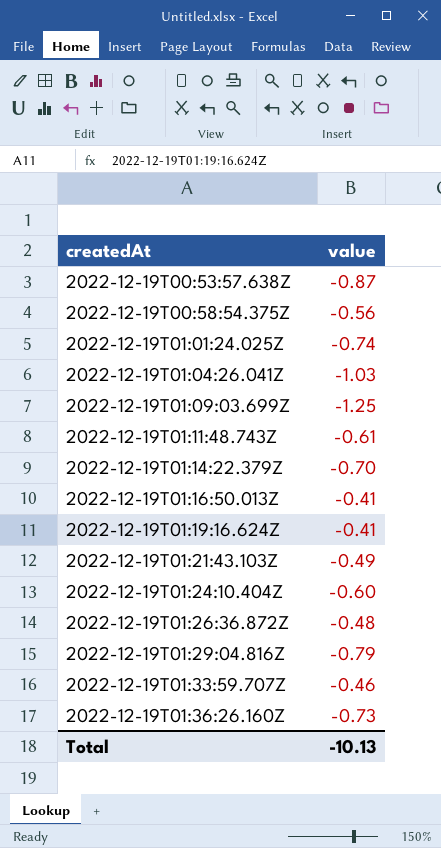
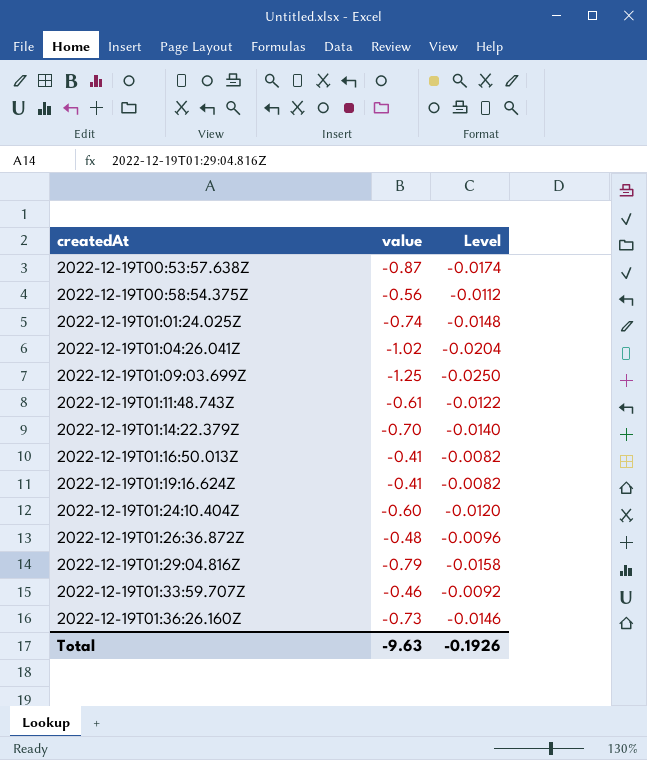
column Level | formula: none -> [value] * 0.02
row 2022-12-19T01:21:43.103Z: -0.49 -> none
2022-12-19T01:04:26.041Z | value: -1.03 -> -1.02
Total | value: -10.13 -> -9.63

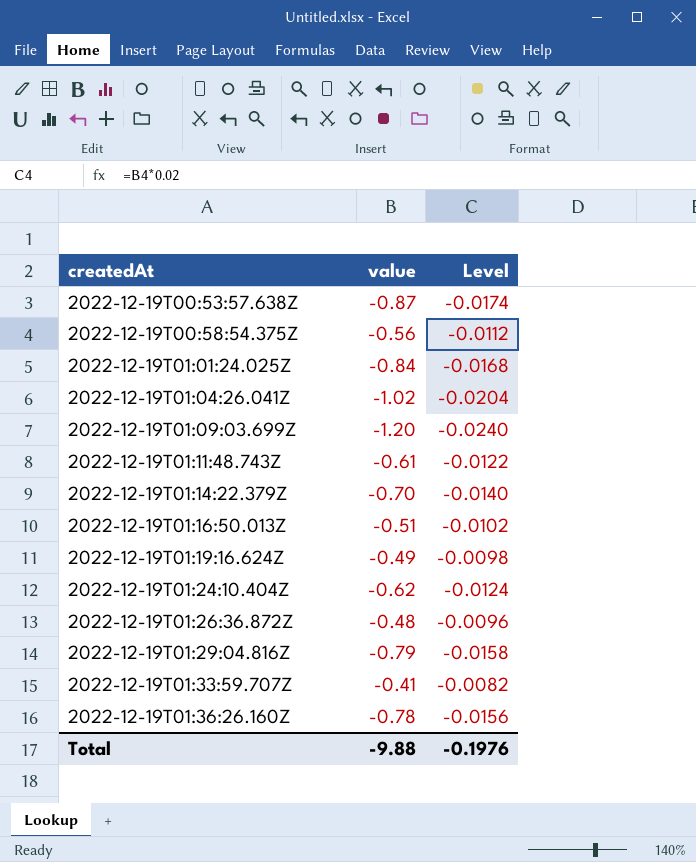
2022-12-19T01:01:24.025Z | value: -0.74 -> -0.84
2022-12-19T01:01:24.025Z | Level: -0.0148 -> -0.0168
2022-12-19T01:09:03.699Z | value: -1.25 -> -1.20
2022-12-19T01:09:03.699Z | Level: -0.0250 -> -0.0240
2022-12-19T01:16:50.013Z | value: -0.41 -> -0.51
2022-12-19T01:16:50.013Z | Level: -0.0082 -> -0.0102
2022-12-19T01:19:16.624Z | value: -0.41 -> -0.49
2022-12-19T01:19:16.624Z | Level: -0.0082 -> -0.0098
2022-12-19T01:24:10.404Z | value: -0.60 -> -0.62
2022-12-19T01:24:10.404Z | Level: -0.0120 -> -0.0124
2022-12-19T01:33:59.707Z | value: -0.46 -> -0.41
2022-12-19T01:33:59.707Z | Level: -0.0092 -> -0.0082
2022-12-19T01:36:26.160Z | value: -0.73 -> -0.78
2022-12-19T01:36:26.160Z | Level: -0.0146 -> -0.0156
Total | value: -9.63 -> -9.88
Total | Level: -0.1926 -> -0.1976

